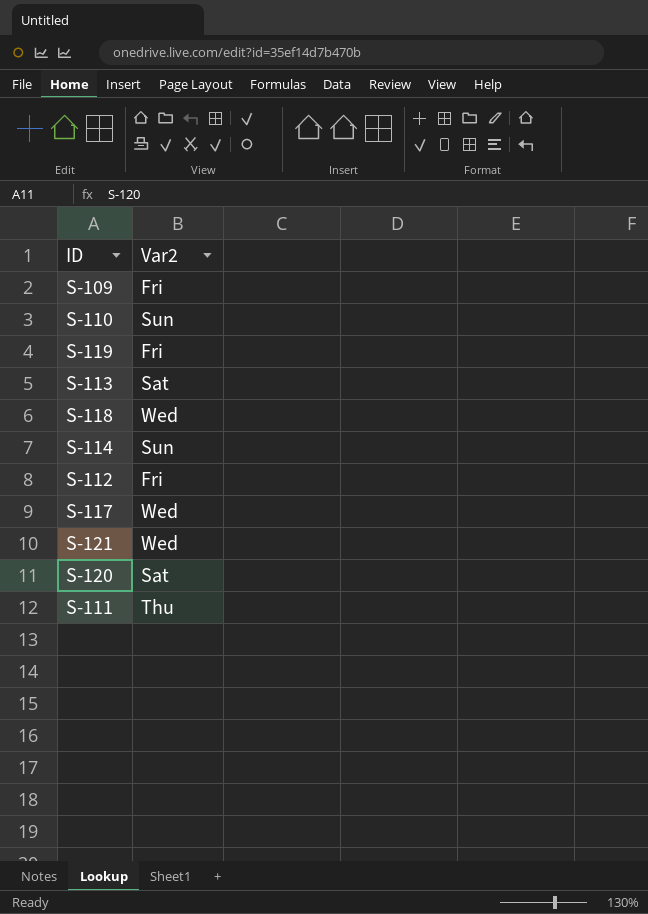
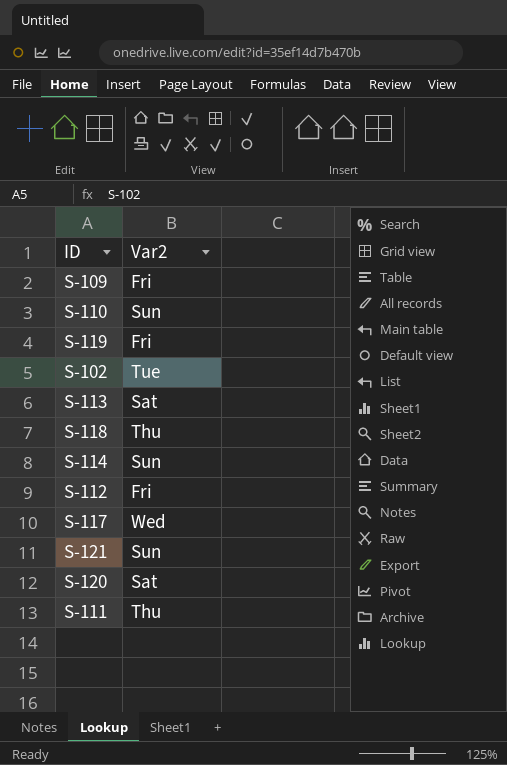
row S-102: none -> Tue
S-118 | Var2: Wed -> Thu
S-121 | Var2: Wed -> Sun

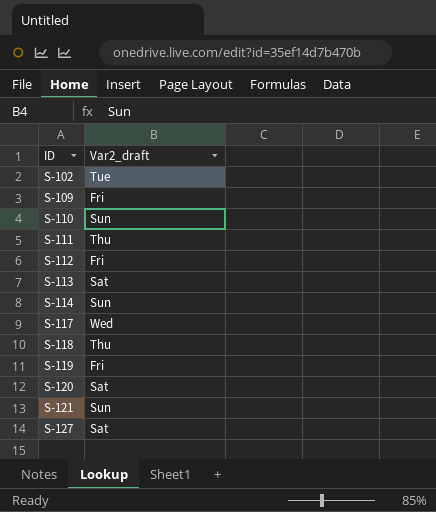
row order: none -> ID ascending
column name: Var2 -> Var2_draft
row S-127: none -> Sat

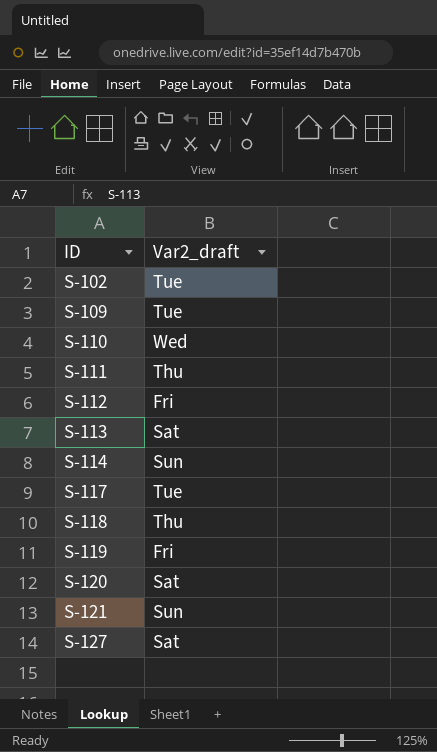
S-109 | Var2_draft: Fri -> Tue
S-110 | Var2_draft: Sun -> Wed
S-117 | Var2_draft: Wed -> Tue

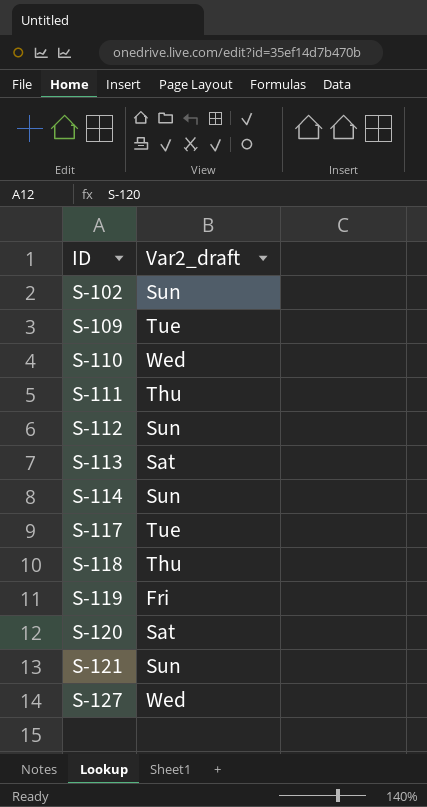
S-102 | Var2_draft: Tue -> Sun
S-112 | Var2_draft: Fri -> Sun
S-127 | Var2_draft: Sat -> Wed

